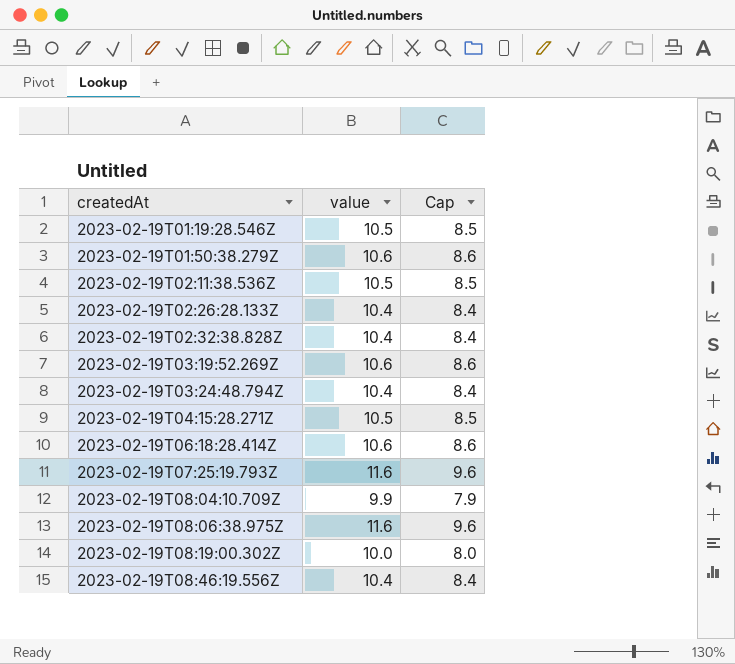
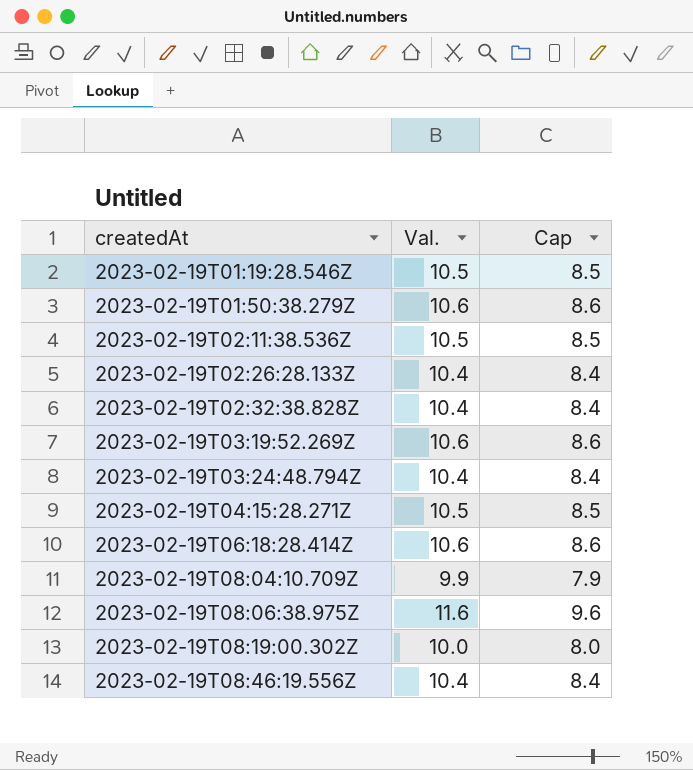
column name: value -> Val.
row 2023-02-19T07:25:19.793Z: 11.6 | 9.6 -> none

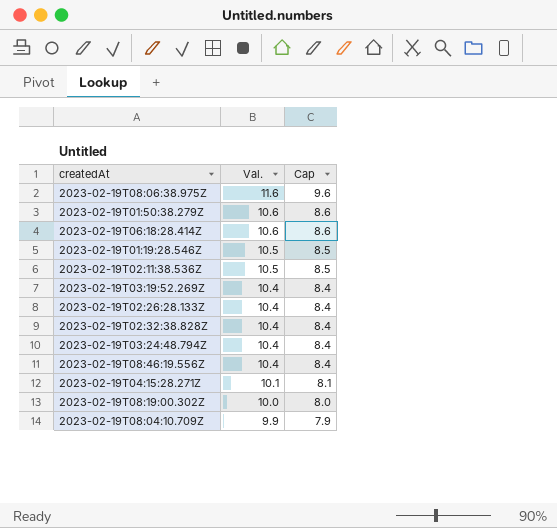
row order: createdAt ascending -> Val. descending
2023-02-19T03:19:52.269Z | Val.: 10.6 -> 10.4
2023-02-19T03:19:52.269Z | Cap: 8.6 -> 8.4
2023-02-19T04:15:28.271Z | Val.: 10.5 -> 10.1
2023-02-19T04:15:28.271Z | Cap: 8.5 -> 8.1

